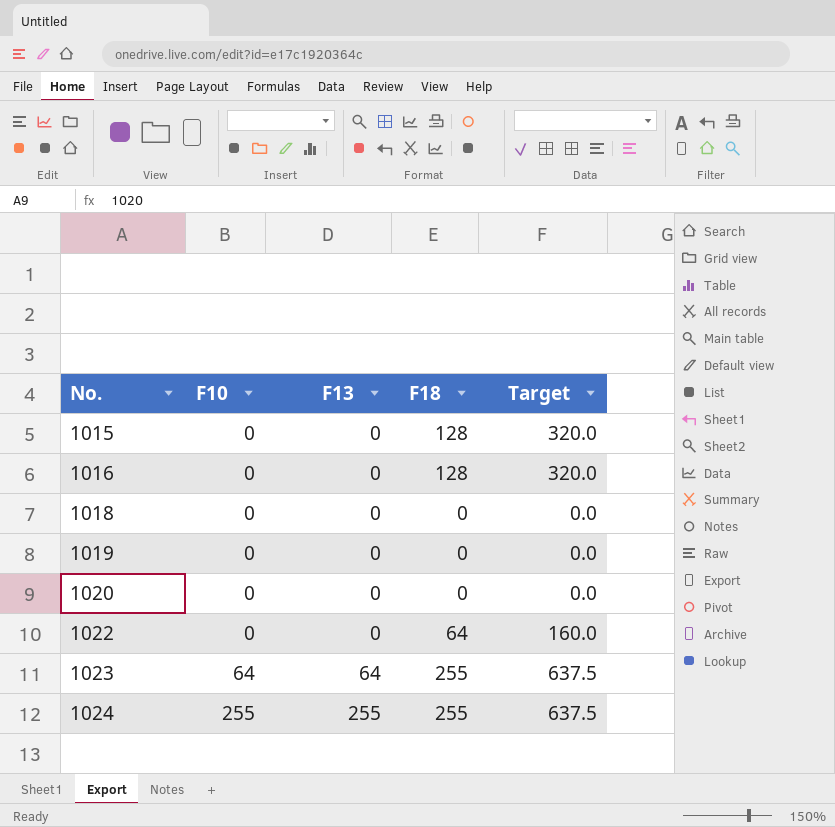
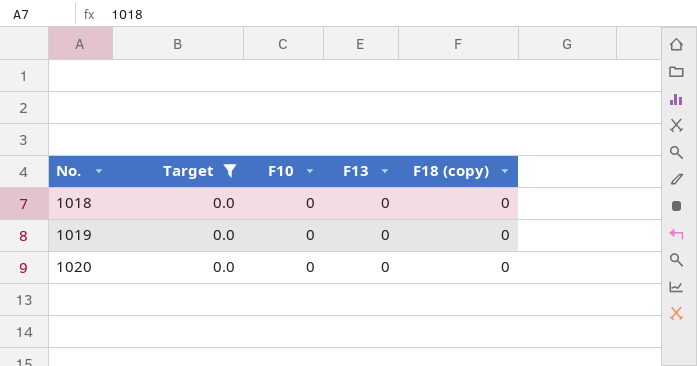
filter: none -> Target = 0.0
column Target | position: 5 -> 2
column name: F18 -> F18 (copy)

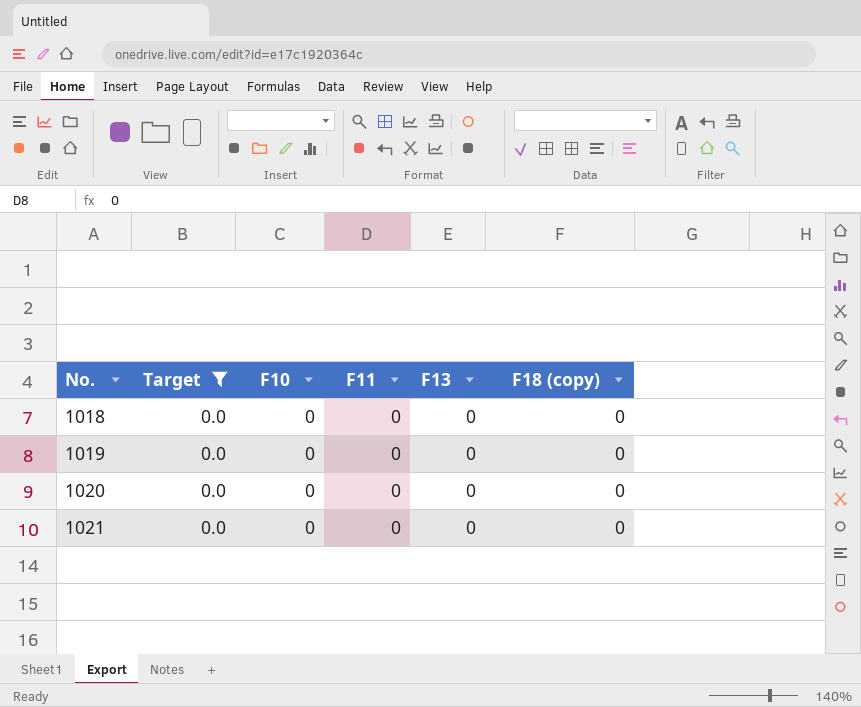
column F11 | position: none -> 4
row 1021: none -> 0.0 | 0 | 0 | 0 | 0

